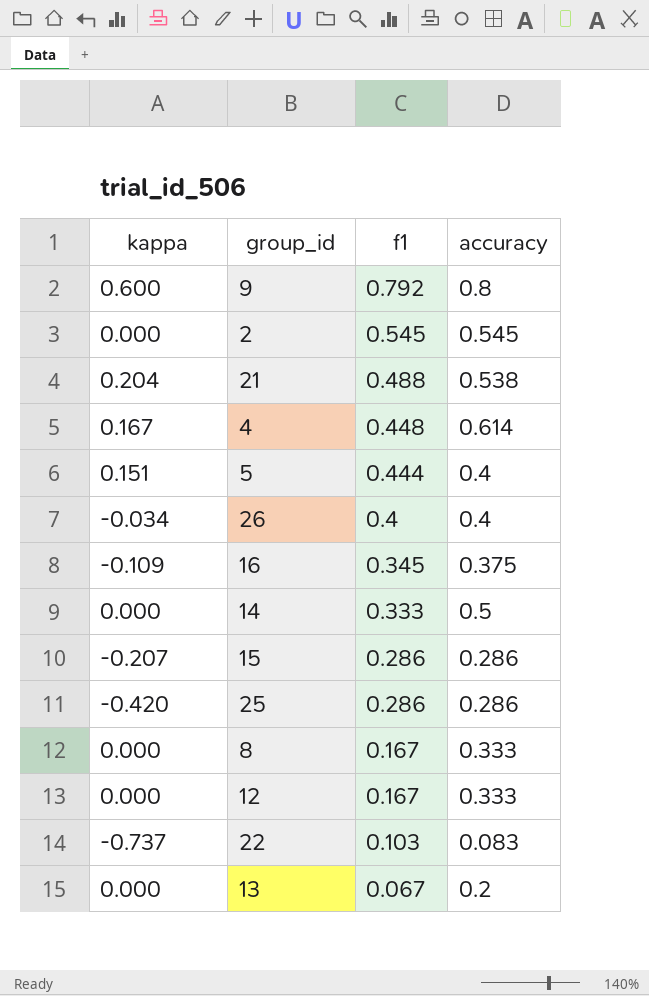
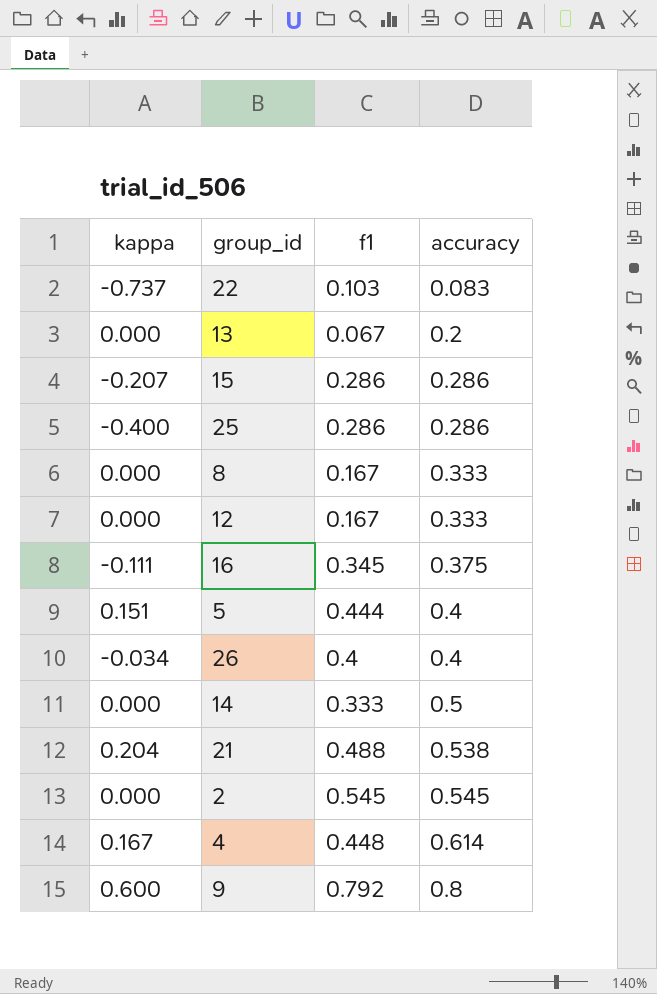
row order: f1 descending -> accuracy ascending
25 | kappa: -0.420 -> -0.400
16 | kappa: -0.109 -> -0.111

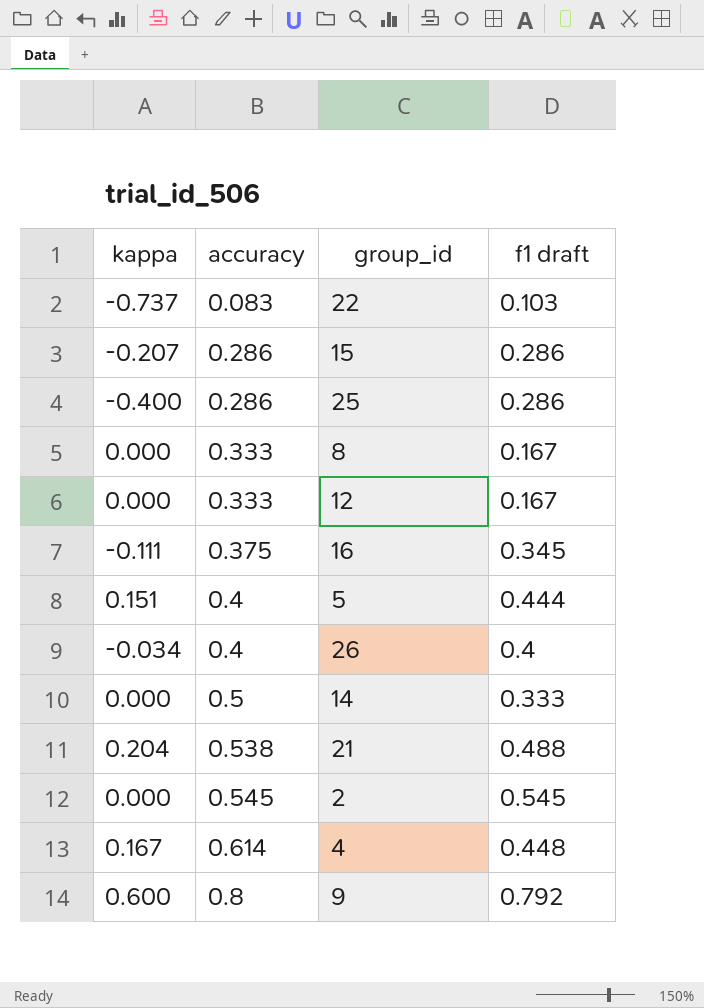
column accuracy | position: 4 -> 2
column name: f1 -> f1 draft
row 13: 0.000 | 0.067 | 0.2 -> none

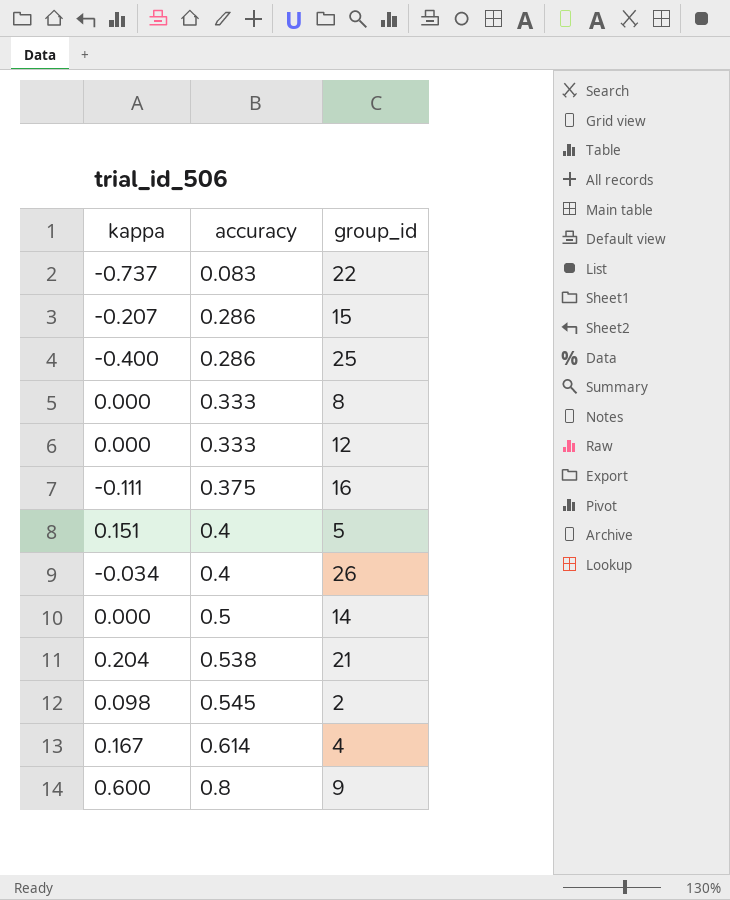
column f1 draft | position: 4 -> none
2 | kappa: 0.000 -> 0.098

